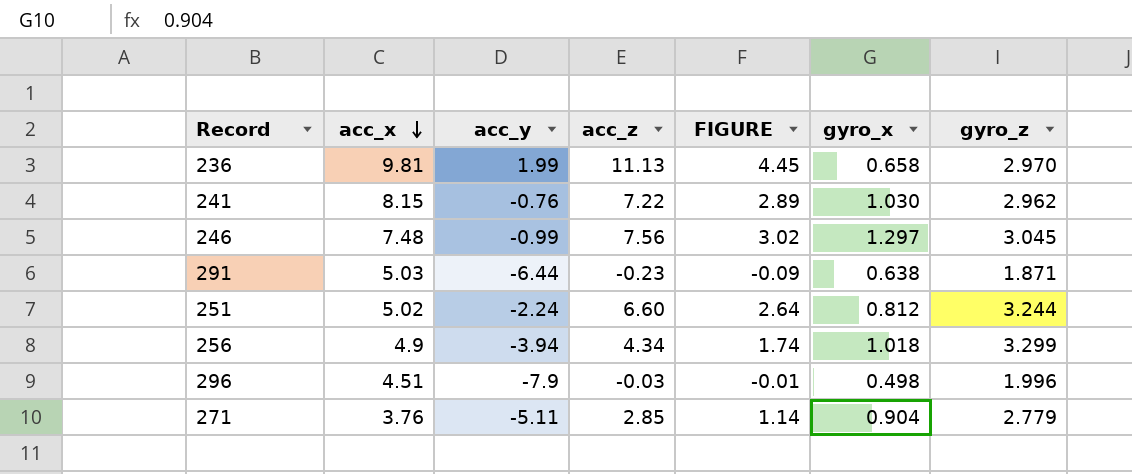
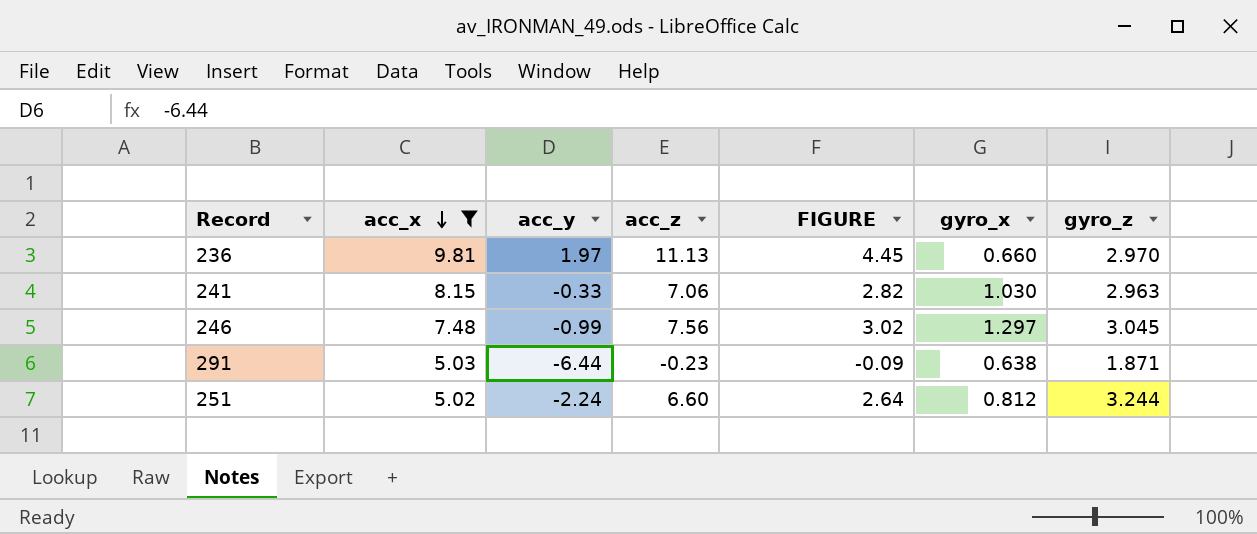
filter: none -> acc_x >= 5.02
236 | acc_y: 1.99 -> 1.97
236 | gyro_x: 0.658 -> 0.660
241 | acc_y: -0.76 -> -0.33
241 | acc_z: 7.22 -> 7.06
241 | FIGURE: 2.89 -> 2.82
241 | gyro_z: 2.962 -> 2.963

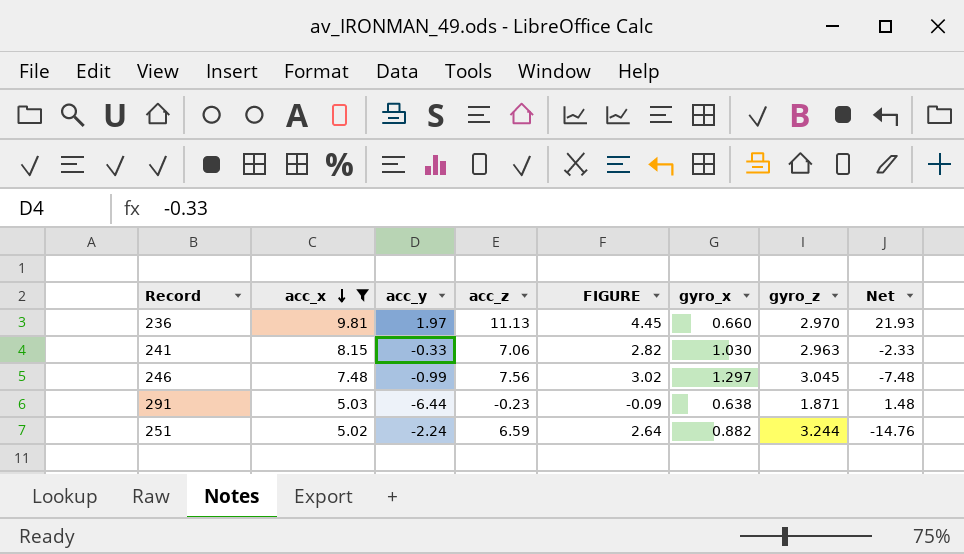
column Net | formula: none -> [acc_y] * [acc_z]
251 | acc_z: 6.60 -> 6.59
251 | gyro_x: 0.812 -> 0.882

